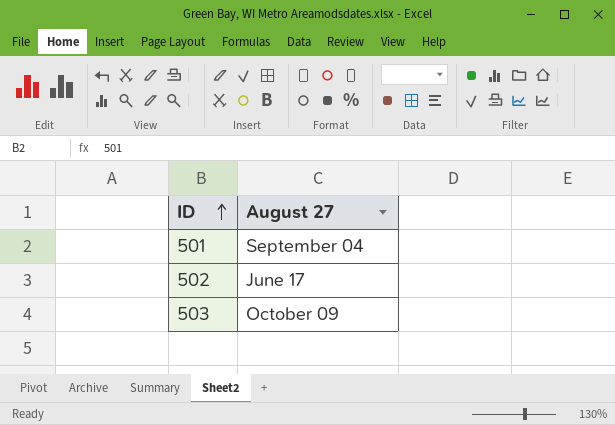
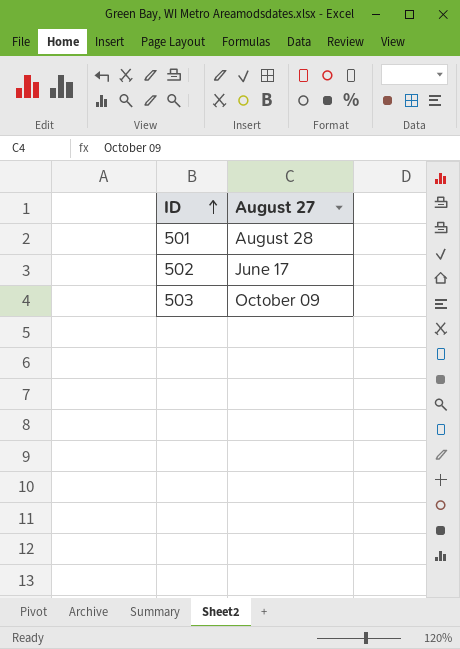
501 | August 27: September 04 -> August 28

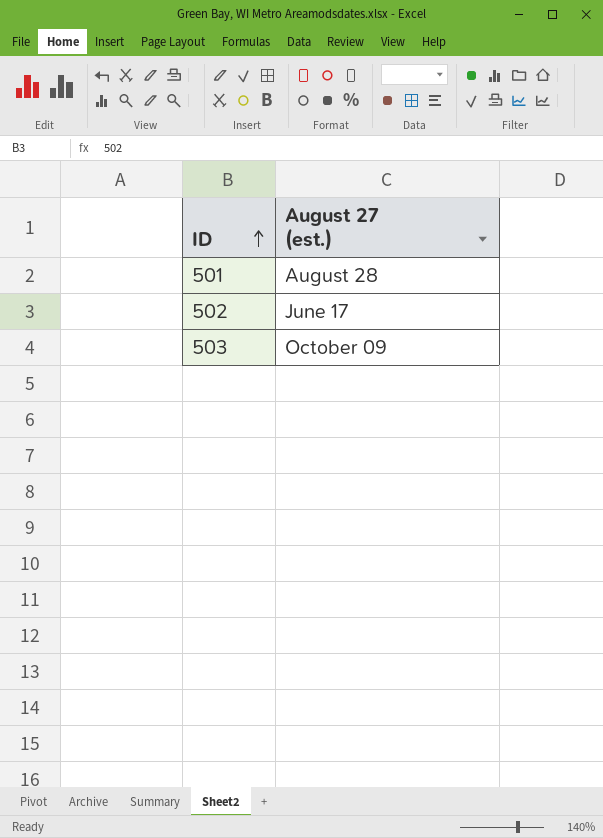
column name: August 27 -> August 27 (est.)

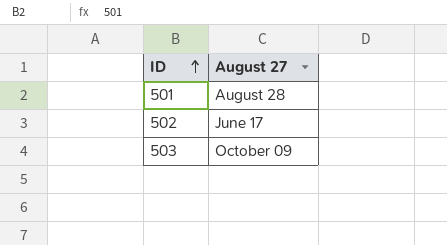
column name: August 27 (est.) -> August 27

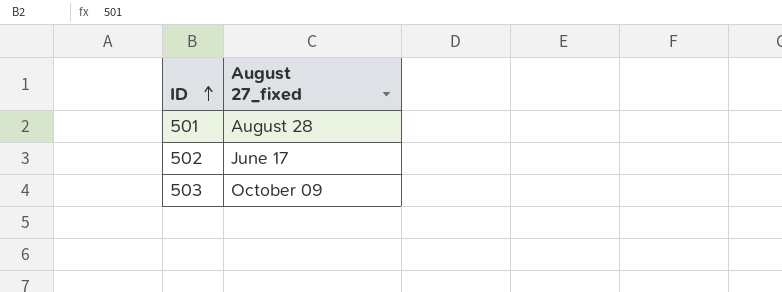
column name: August 27 -> August 27_fixed

